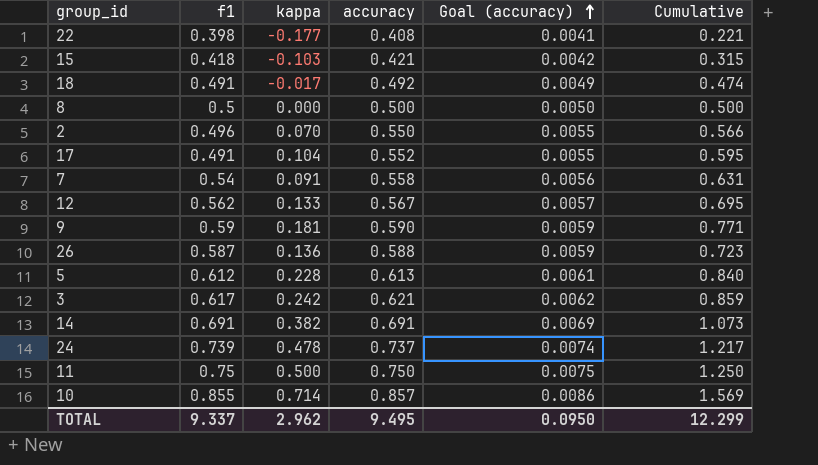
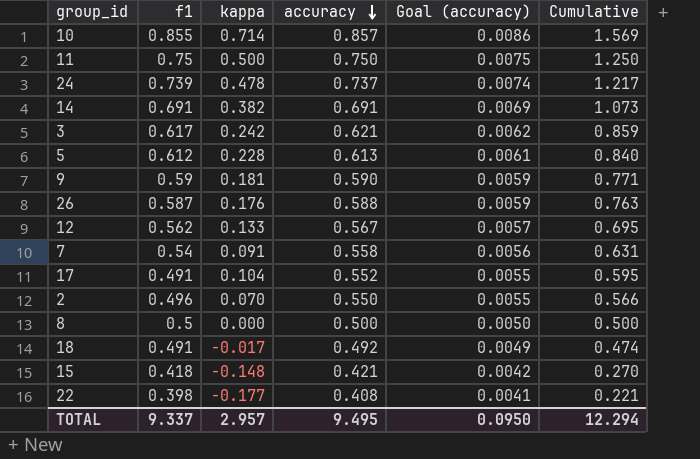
row order: Goal (accuracy) ascending -> accuracy descending
26 | kappa: 0.136 -> 0.176
26 | Cumulative: 0.723 -> 0.763
15 | kappa: -0.103 -> -0.148
15 | Cumulative: 0.315 -> 0.270
TOTAL | kappa: 2.962 -> 2.957
TOTAL | Cumulative: 12.299 -> 12.294

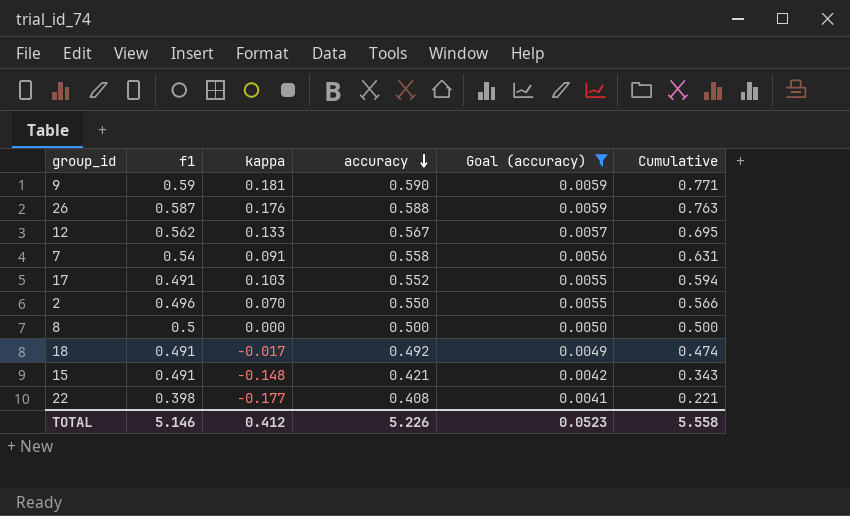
filter: none -> Goal (accuracy) <= 0.0059
17 | kappa: 0.104 -> 0.103
17 | Cumulative: 0.595 -> 0.594
15 | f1: 0.418 -> 0.491
15 | Cumulative: 0.270 -> 0.343
TOTAL | f1: 9.337 -> 5.146
TOTAL | kappa: 2.957 -> 0.412
TOTAL | accuracy: 9.495 -> 5.226
TOTAL | Goal (accuracy): 0.0950 -> 0.0523
TOTAL | Cumulative: 12.294 -> 5.558

